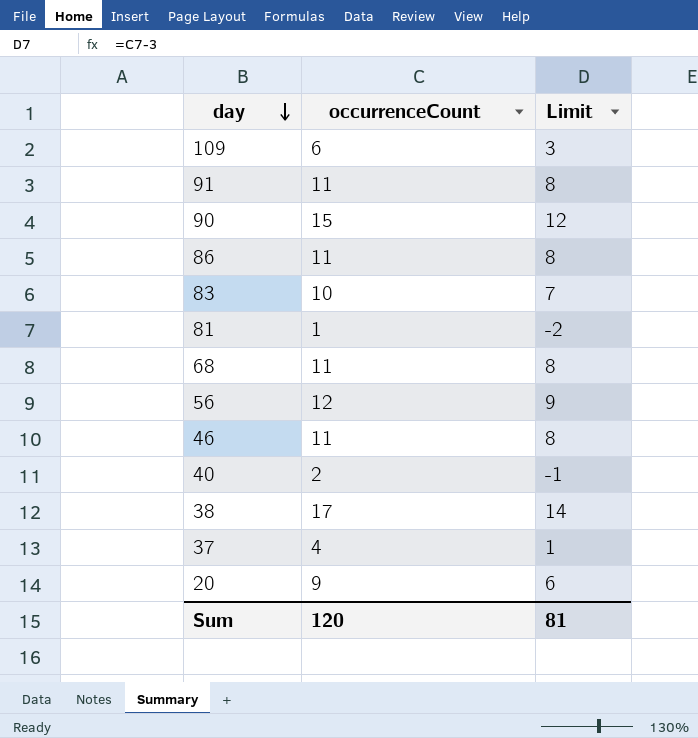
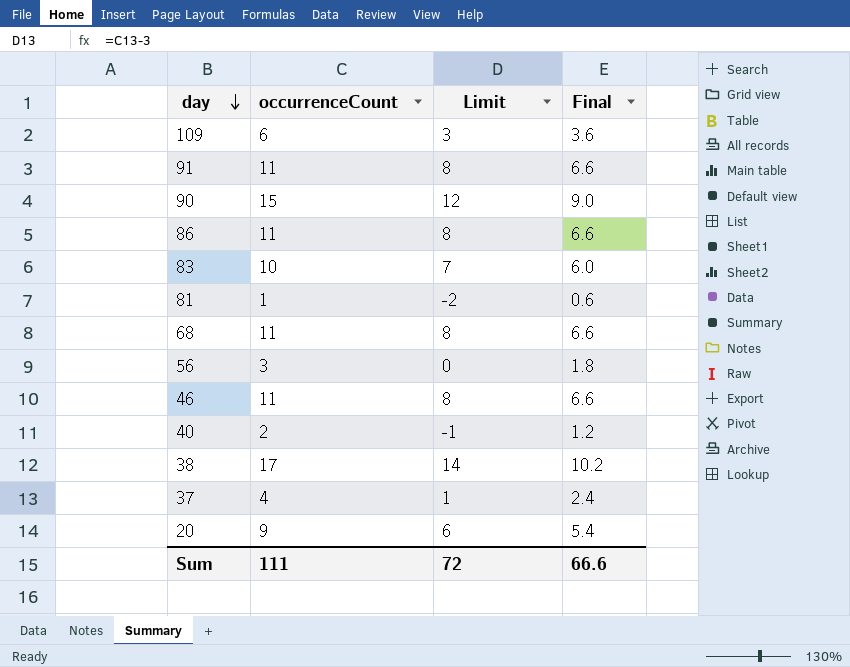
column Final | formula: none -> [occurrenceCount] * 0.6
56 | occurrenceCount: 12 -> 3
56 | Limit: 9 -> 0
Sum | occurrenceCount: 120 -> 111
Sum | Limit: 81 -> 72

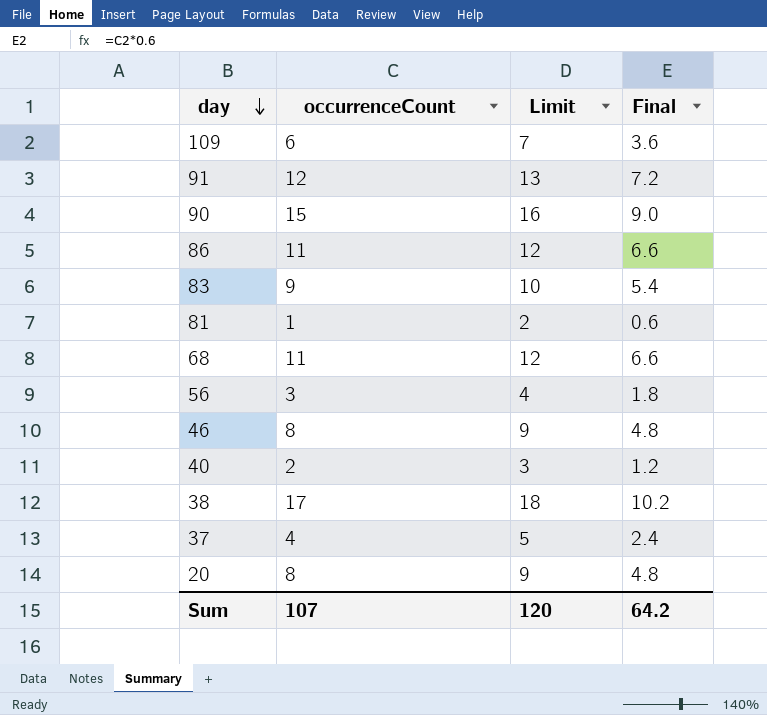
column Limit | formula: [occurrenceCount] - 3 -> [occurrenceCount] + 1
91 | occurrenceCount: 11 -> 12
91 | Final: 6.6 -> 7.2
83 | occurrenceCount: 10 -> 9
83 | Final: 6.0 -> 5.4
46 | occurrenceCount: 11 -> 8
46 | Final: 6.6 -> 4.8
20 | occurrenceCount: 9 -> 8
20 | Final: 5.4 -> 4.8
Sum | occurrenceCount: 111 -> 107
Sum | Limit: 72 -> 120
Sum | Final: 66.6 -> 64.2

